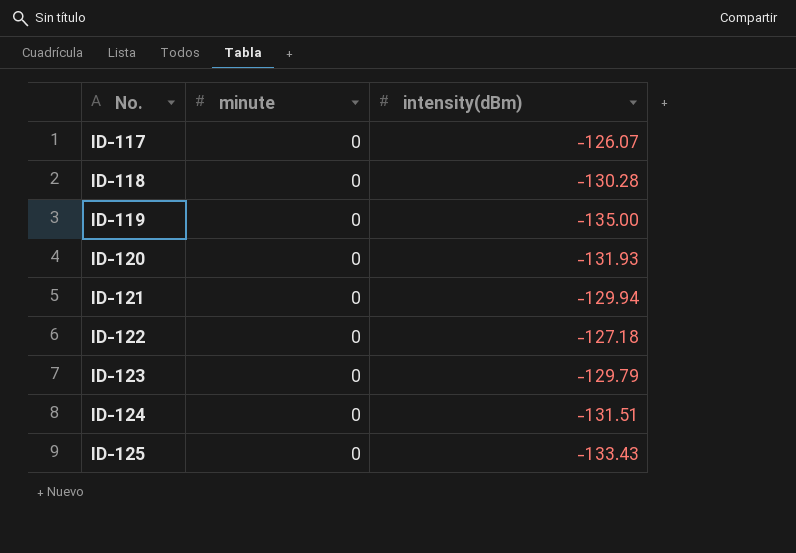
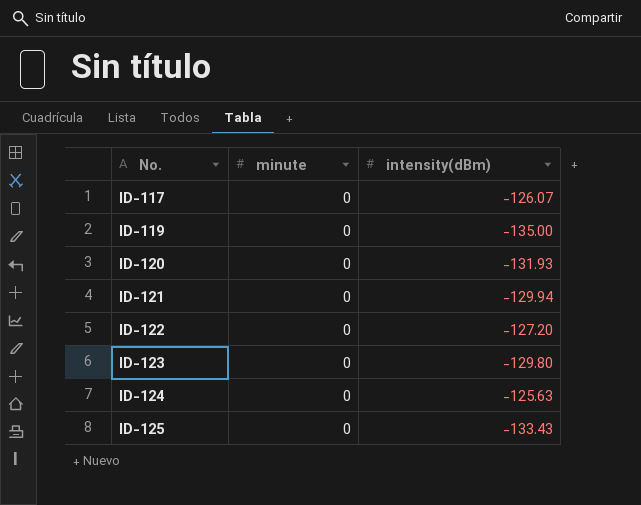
row ID-118: 0 | -130.28 -> none
ID-122 | intensity(dBm): -127.18 -> -127.20
ID-123 | intensity(dBm): -129.79 -> -129.80
ID-124 | intensity(dBm): -131.51 -> -125.63

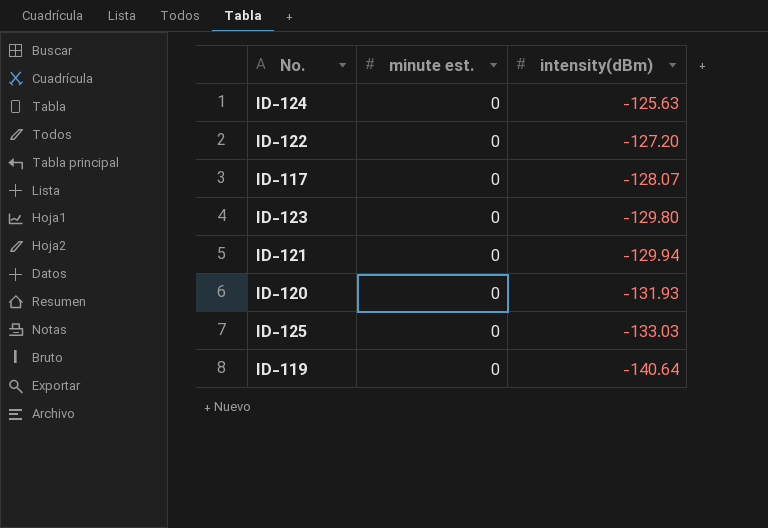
row order: No. ascending -> intensity(dBm) descending
column name: minute -> minute est.
ID-117 | intensity(dBm): -126.07 -> -128.07
ID-125 | intensity(dBm): -133.43 -> -133.03
ID-119 | intensity(dBm): -135.00 -> -140.64

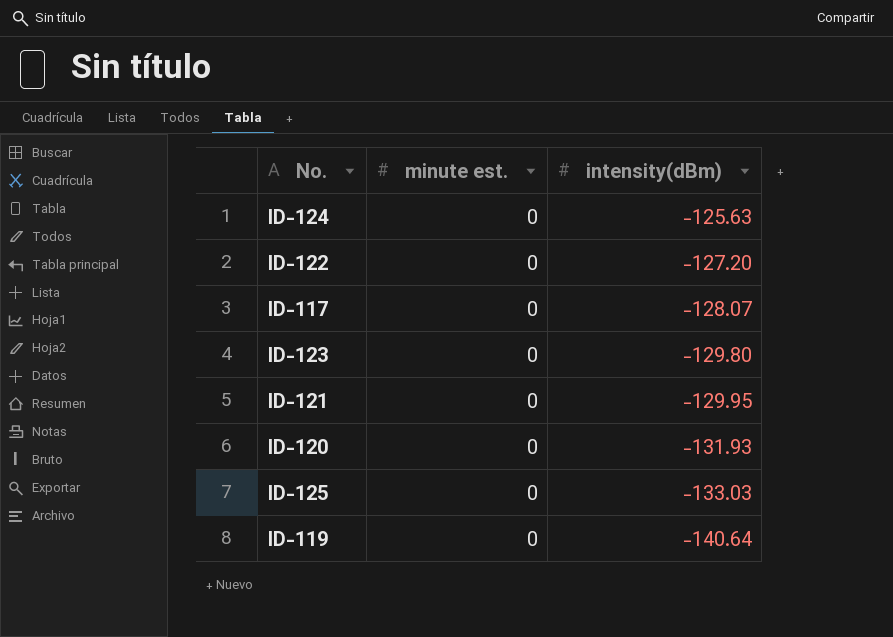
ID-121 | intensity(dBm): -129.94 -> -129.95

